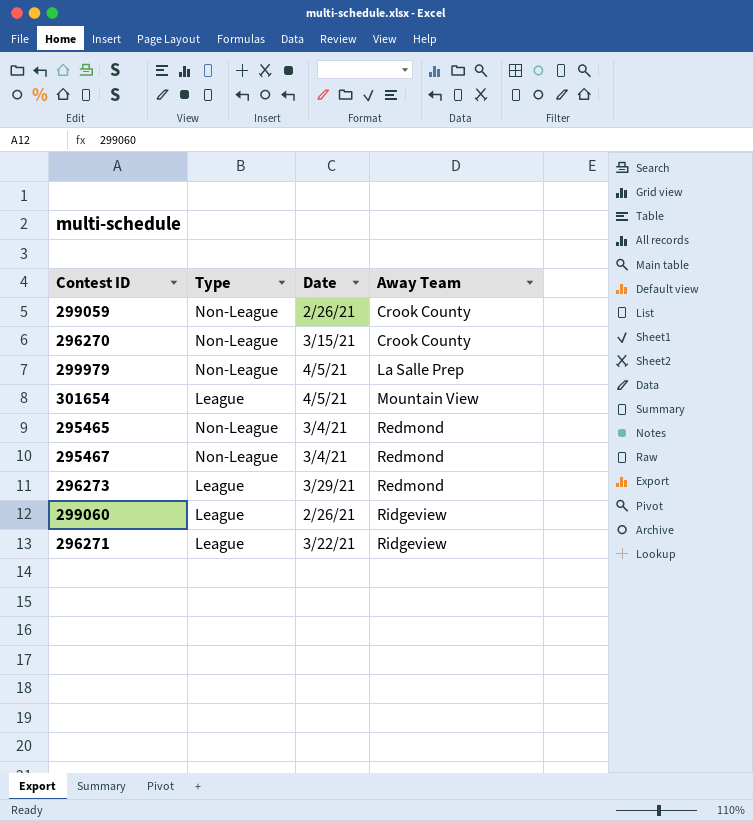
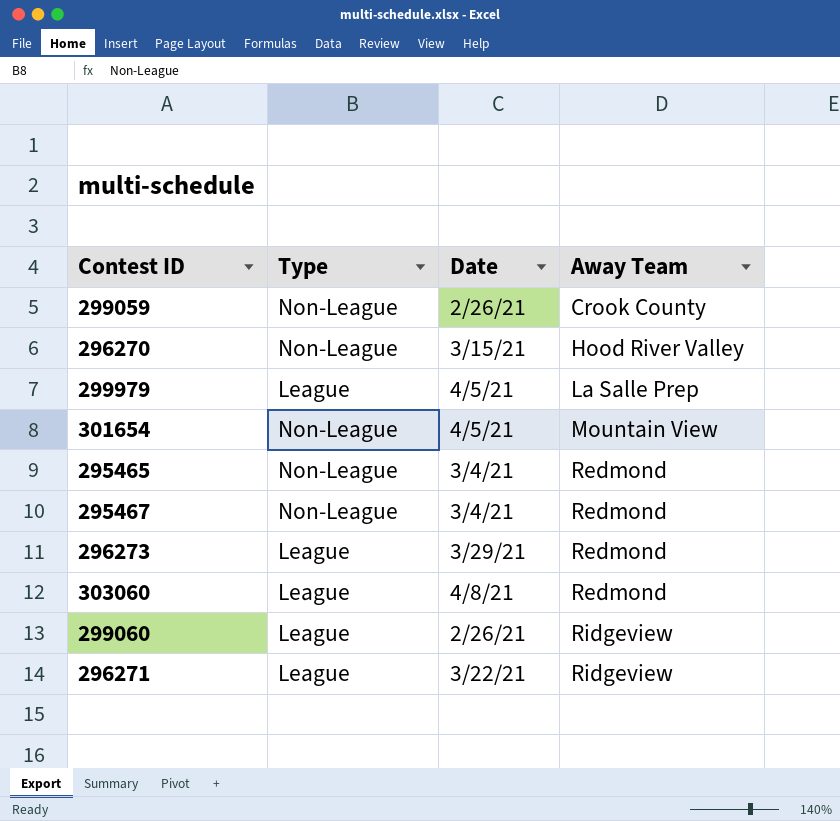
296270 | Away Team: Crook County -> Hood River Valley
299979 | Type: Non-League -> League
301654 | Type: League -> Non-League
row 303060: none -> League | 4/8/21 | Redmond

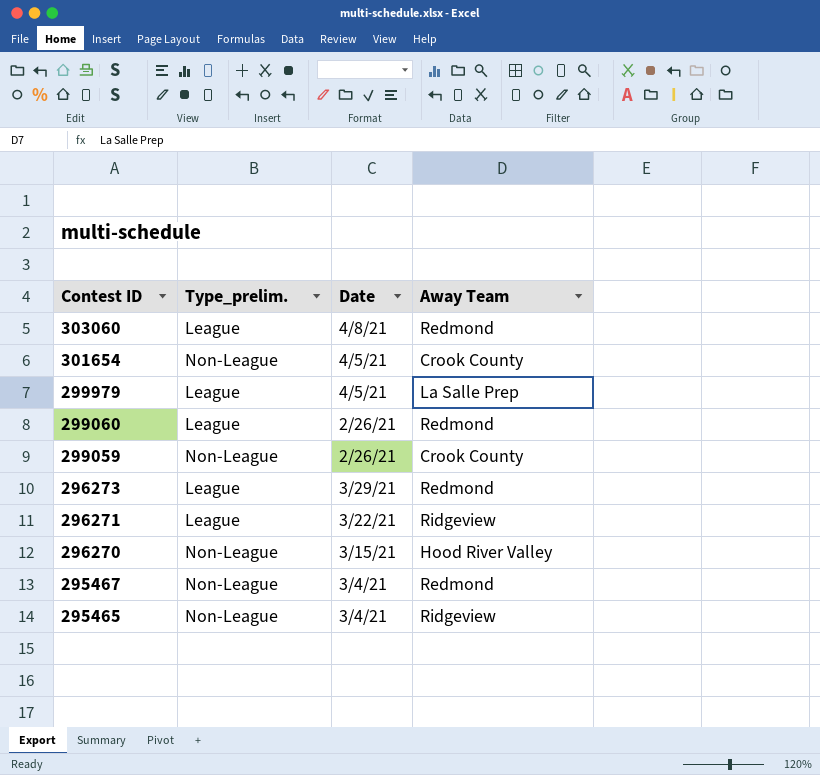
row order: Away Team ascending -> Contest ID descending
column name: Type -> Type_prelim.
301654 | Away Team: Mountain View -> Crook County
299060 | Away Team: Ridgeview -> Redmond
295465 | Away Team: Redmond -> Ridgeview

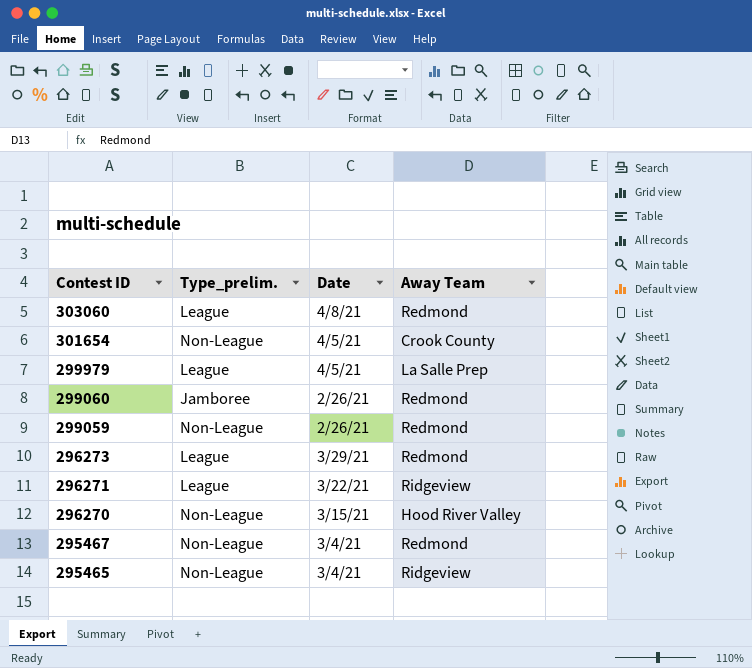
299060 | Type_prelim.: League -> Jamboree
299059 | Away Team: Crook County -> Redmond

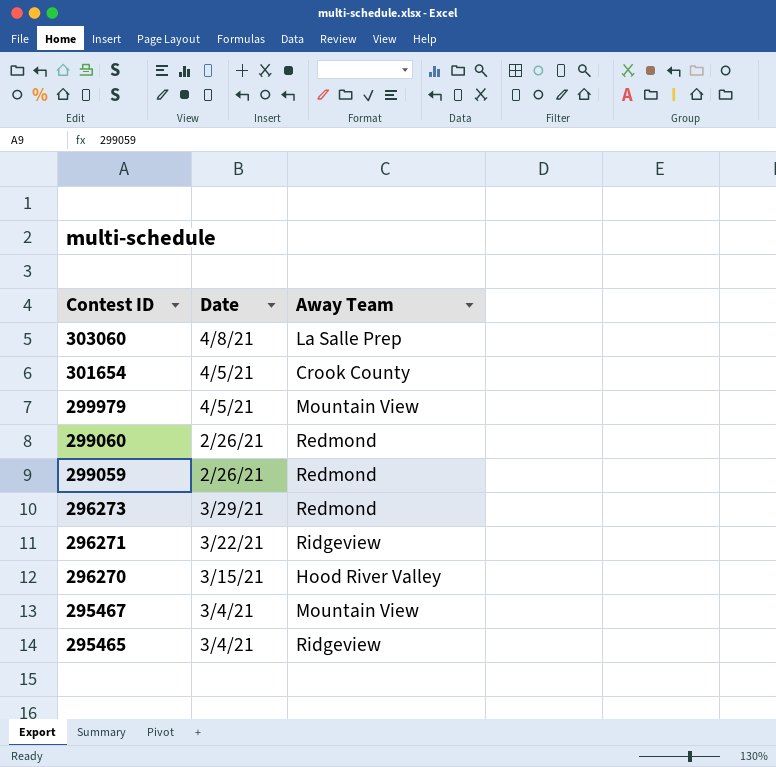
column Type_prelim. | position: 2 -> none
303060 | Away Team: Redmond -> La Salle Prep
299979 | Away Team: La Salle Prep -> Mountain View
295467 | Away Team: Redmond -> Mountain View

